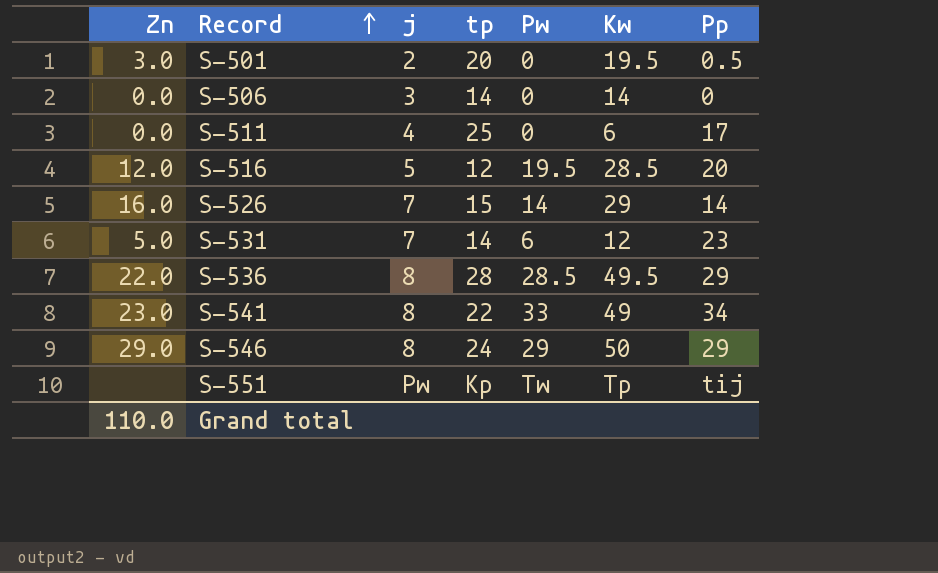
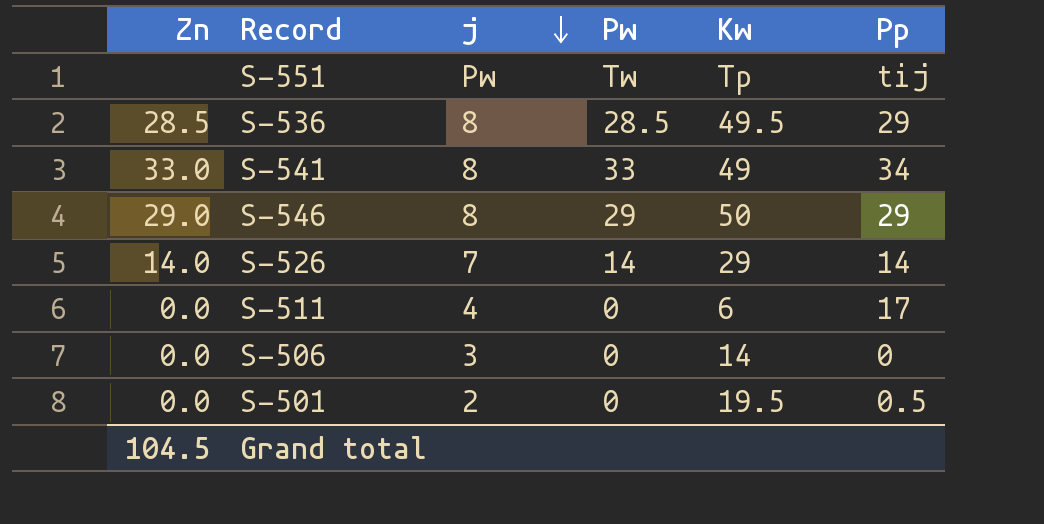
row order: Record ascending -> j descending
column tp | position: 4 -> none
row S-516: 12.0 | 5 | 12 | 19.5 | 28.5 | 20 -> none
row S-531: 5.0 | 7 | 14 | 6 | 12 | 23 -> none
S-536 | Zn: 22.0 -> 28.5
S-541 | Zn: 23.0 -> 33.0
S-526 | Zn: 16.0 -> 14.0
S-501 | Zn: 3.0 -> 0.0
Grand total | Zn: 110.0 -> 104.5

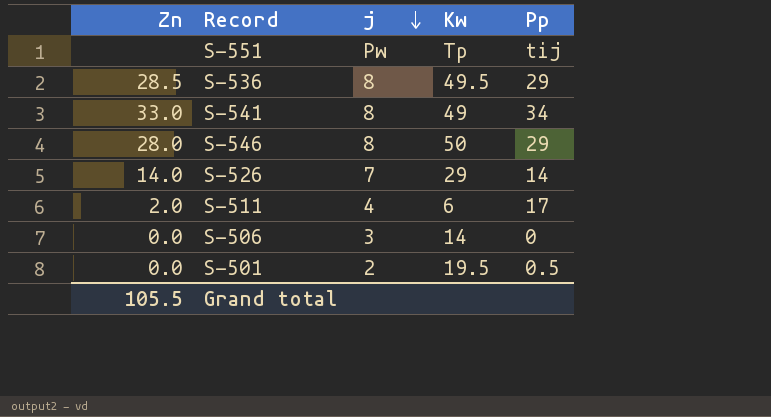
column Pw | position: 4 -> none
S-546 | Zn: 29.0 -> 28.0
S-511 | Zn: 0.0 -> 2.0
Grand total | Zn: 104.5 -> 105.5

